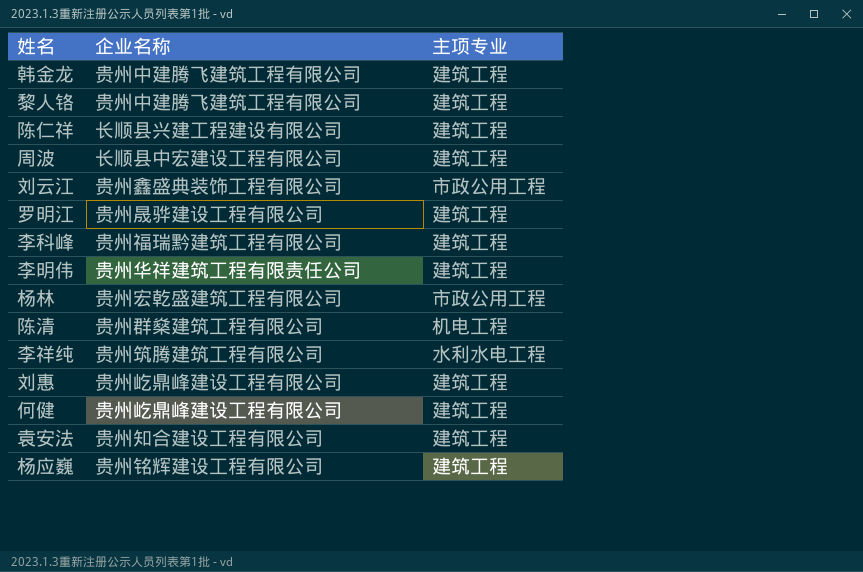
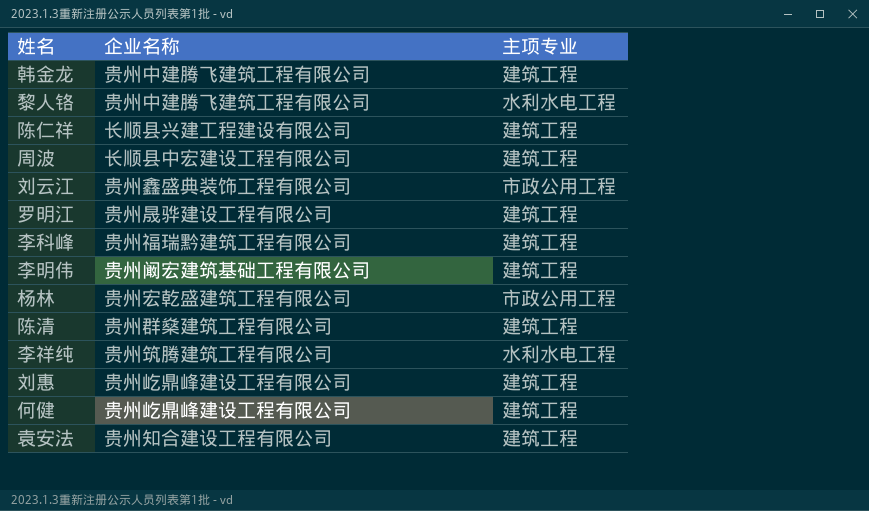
row 杨应巍: 贵州铭辉建设工程有限公司 | 建筑工程 -> none
黎人铬 | 主项专业: 建筑工程 -> 水利水电工程
李明伟 | 企业名称: 贵州华祥建筑工程有限责任公司 -> 贵州阚宏建筑基础工程有限公司
陈清 | 主项专业: 机电工程 -> 建筑工程

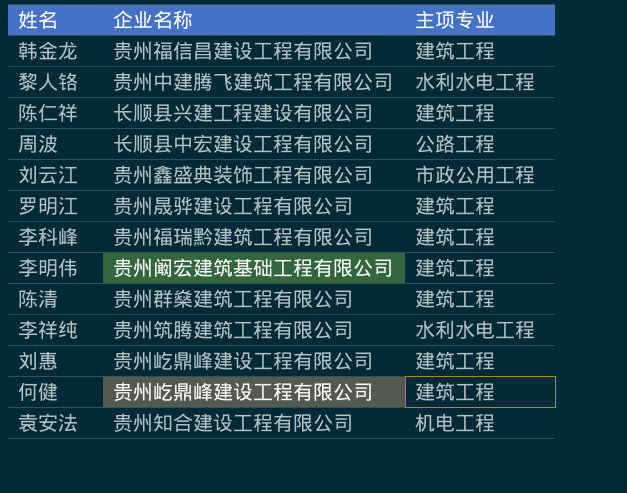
row 杨林: 贵州宏乾盛建筑工程有限公司 | 市政公用工程 -> none
韩金龙 | 企业名称: 贵州中建腾飞建筑工程有限公司 -> 贵州福信昌建设工程有限公司
周波 | 主项专业: 建筑工程 -> 公路工程
袁安法 | 主项专业: 建筑工程 -> 机电工程

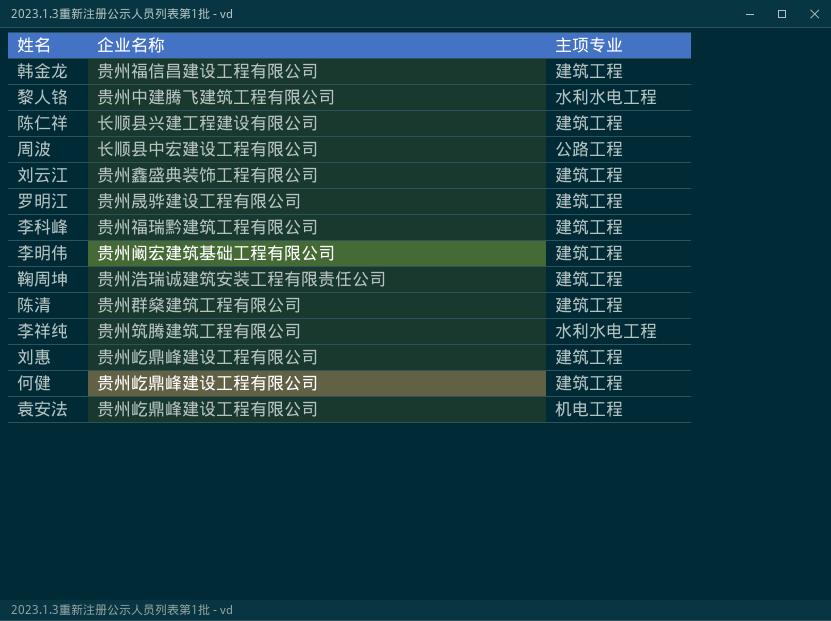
刘云江 | 主项专业: 市政公用工程 -> 建筑工程
row 鞠周坤: none -> 贵州浩瑞诚建筑安装工程有限责任公司 | 建筑工程
袁安法 | 企业名称: 贵州知合建设工程有限公司 -> 贵州屹鼎峰建设工程有限公司

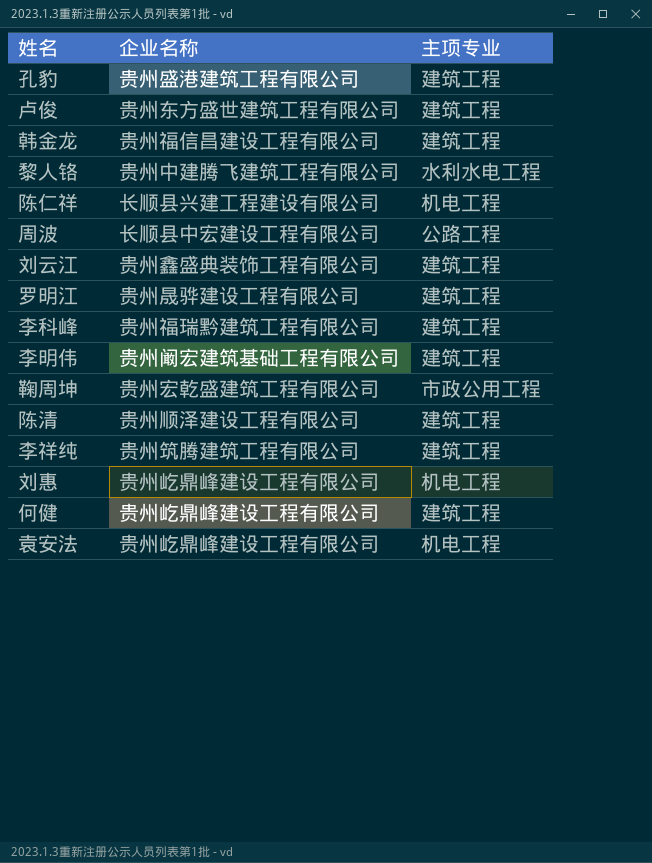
row 孔豹: none -> 贵州盛港建筑工程有限公司 | 建筑工程
row 卢俊: none -> 贵州东方盛世建筑工程有限公司 | 建筑工程
陈仁祥 | 主项专业: 建筑工程 -> 机电工程
鞠周坤 | 企业名称: 贵州浩瑞诚建筑安装工程有限责任公司 -> 贵州宏乾盛建筑工程有限公司
鞠周坤 | 主项专业: 建筑工程 -> 市政公用工程
陈清 | 企业名称: 贵州群燊建筑工程有限公司 -> 贵州顺泽建设工程有限公司
李祥纯 | 主项专业: 水利水电工程 -> 建筑工程
刘惠 | 主项专业: 建筑工程 -> 机电工程

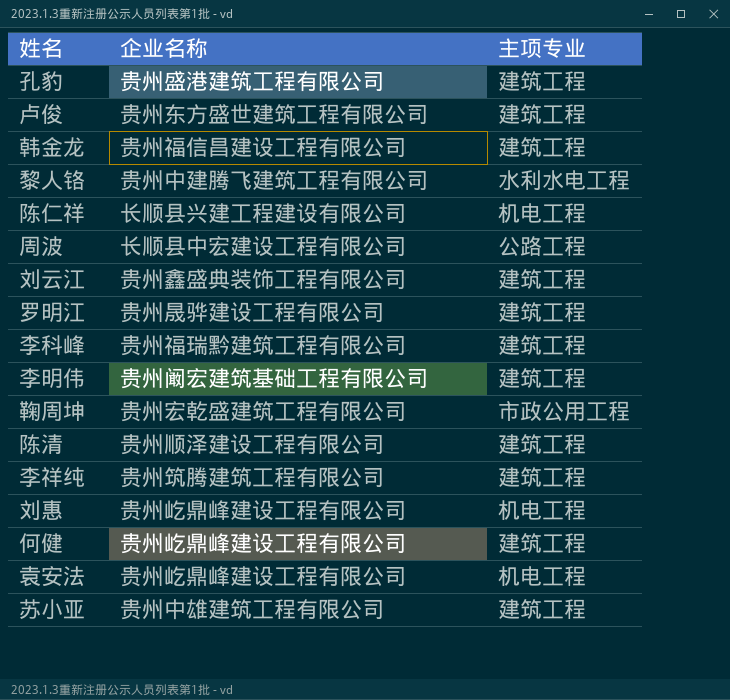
row 苏小亚: none -> 贵州中雄建筑工程有限公司 | 建筑工程

